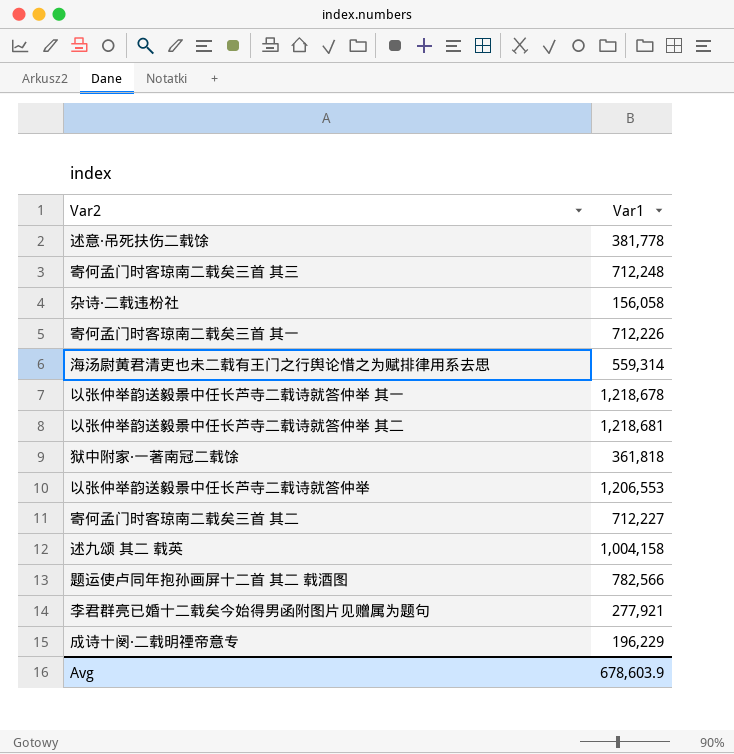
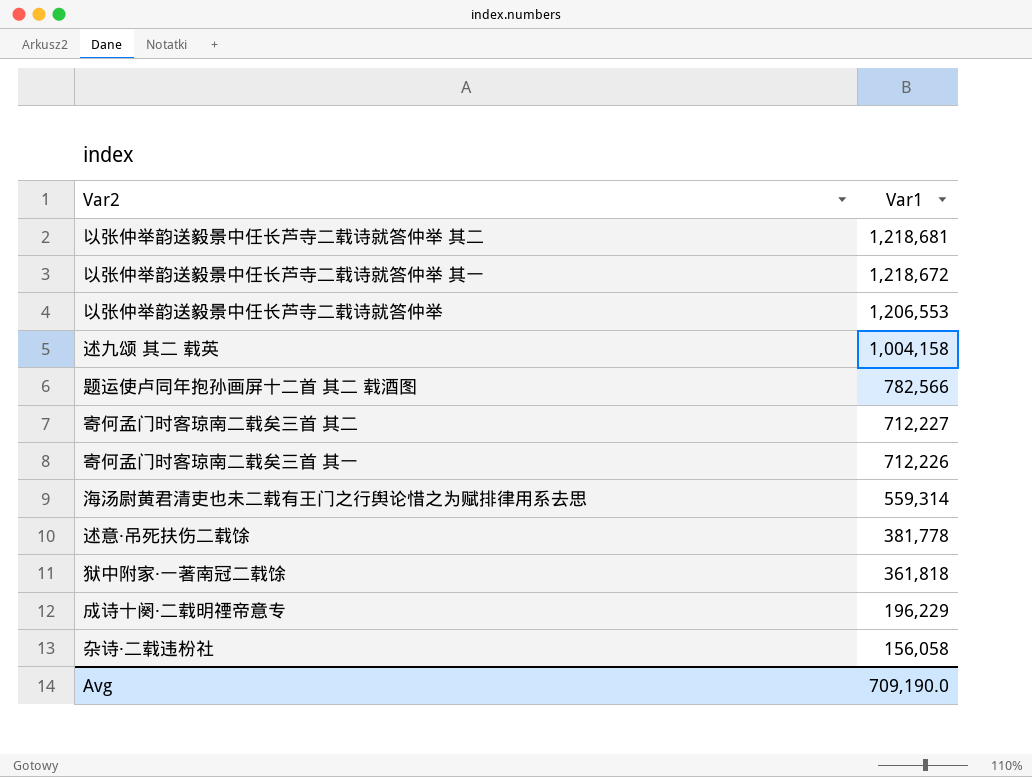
row order: none -> Var1 descending
row 寄何孟门时客琼南二载矣三首 其三: 712,248 -> none
row 李君群亮已婚十二载矣今始得男函附图片见赠属为题句: 277,921 -> none
以张仲举韵送毅景中任长芦寺二载诗就答仲举 其一 | Var1: 1,218,678 -> 1,218,672
Avg | Var1: 678,603.9 -> 709,190.0

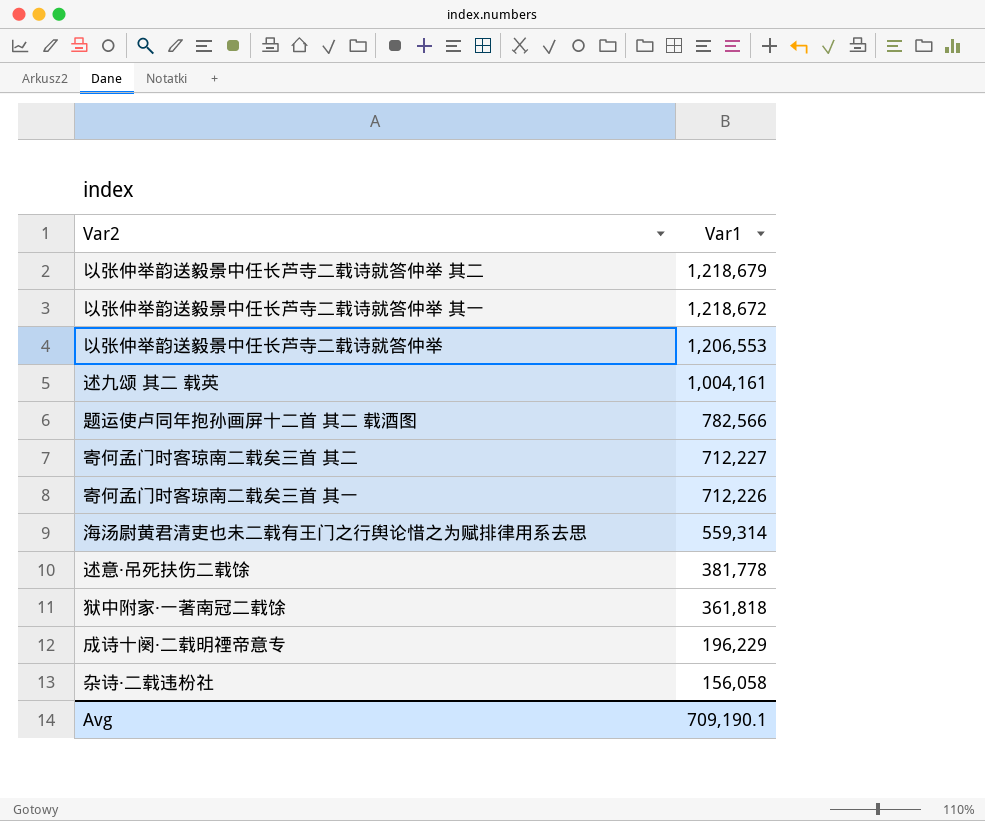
以张仲举韵送毅景中任长芦寺二载诗就答仲举 其二 | Var1: 1,218,681 -> 1,218,679
述九颂 其二 载英 | Var1: 1,004,158 -> 1,004,161
Avg | Var1: 709,190.0 -> 709,190.1

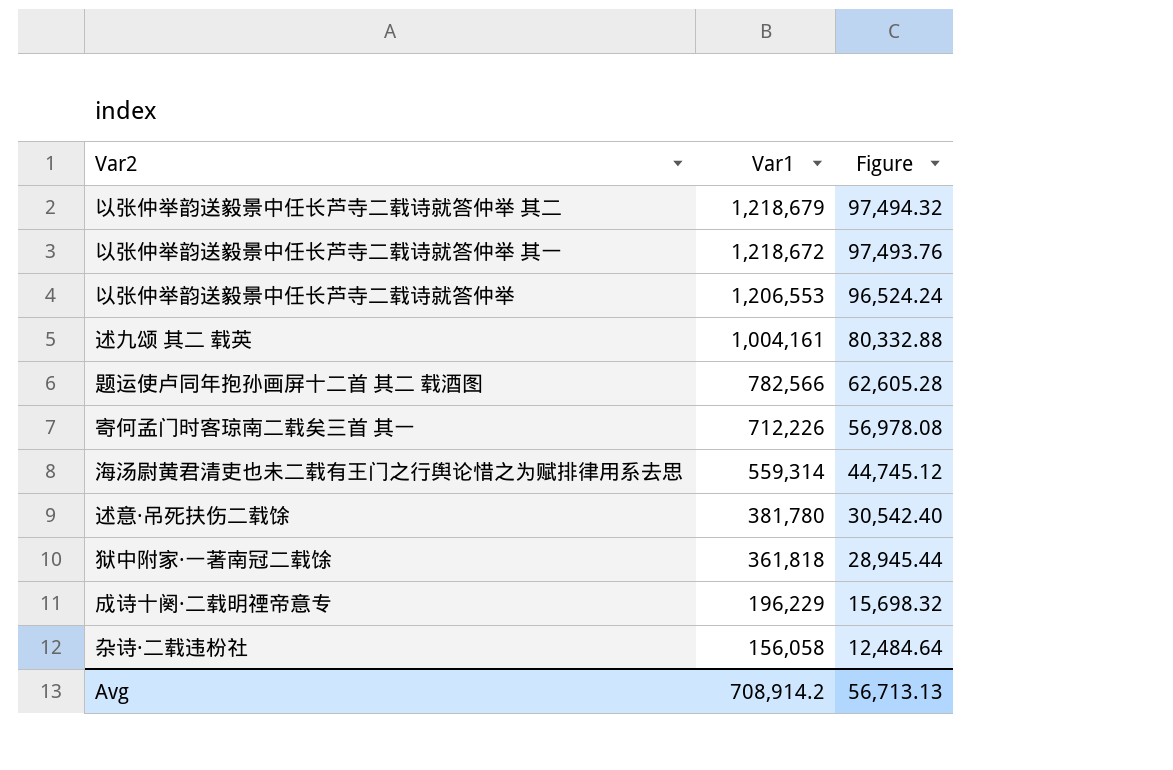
column Figure | formula: none -> [Var1] * 0.08
row 寄何孟门时客琼南二载矣三首 其二: 712,227 -> none
述意·吊死扶伤二载馀 | Var1: 381,778 -> 381,780
Avg | Var1: 709,190.1 -> 708,914.2

